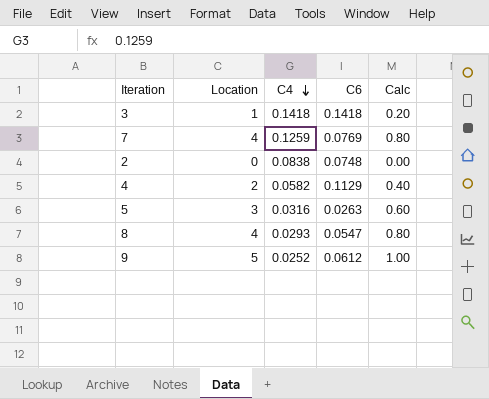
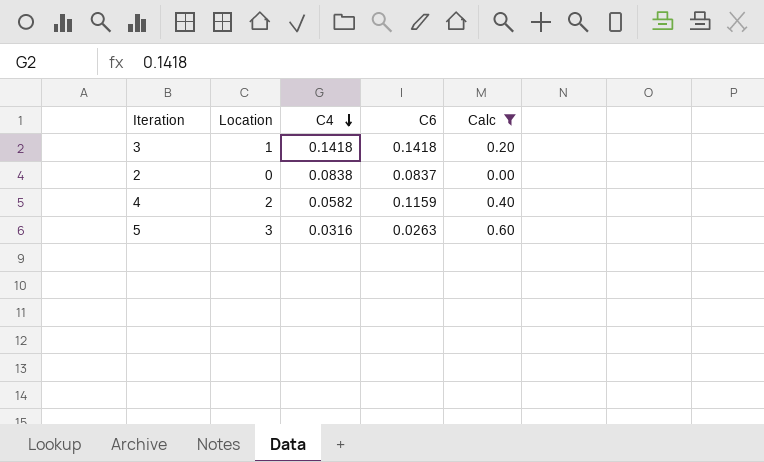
filter: none -> Calc <= 0.60
2 | C6: 0.0748 -> 0.0837
4 | C6: 0.1129 -> 0.1159

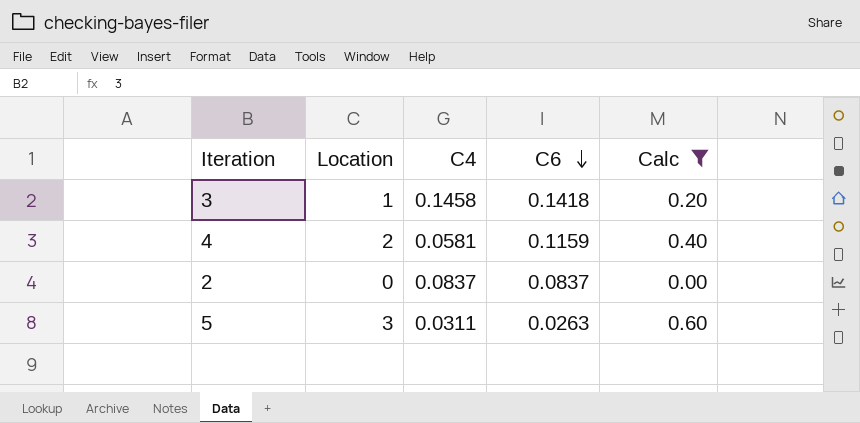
row order: C4 descending -> C6 descending
3 | C4: 0.1418 -> 0.1458
4 | C4: 0.0582 -> 0.0581
2 | C4: 0.0838 -> 0.0837
5 | C4: 0.0316 -> 0.0311

